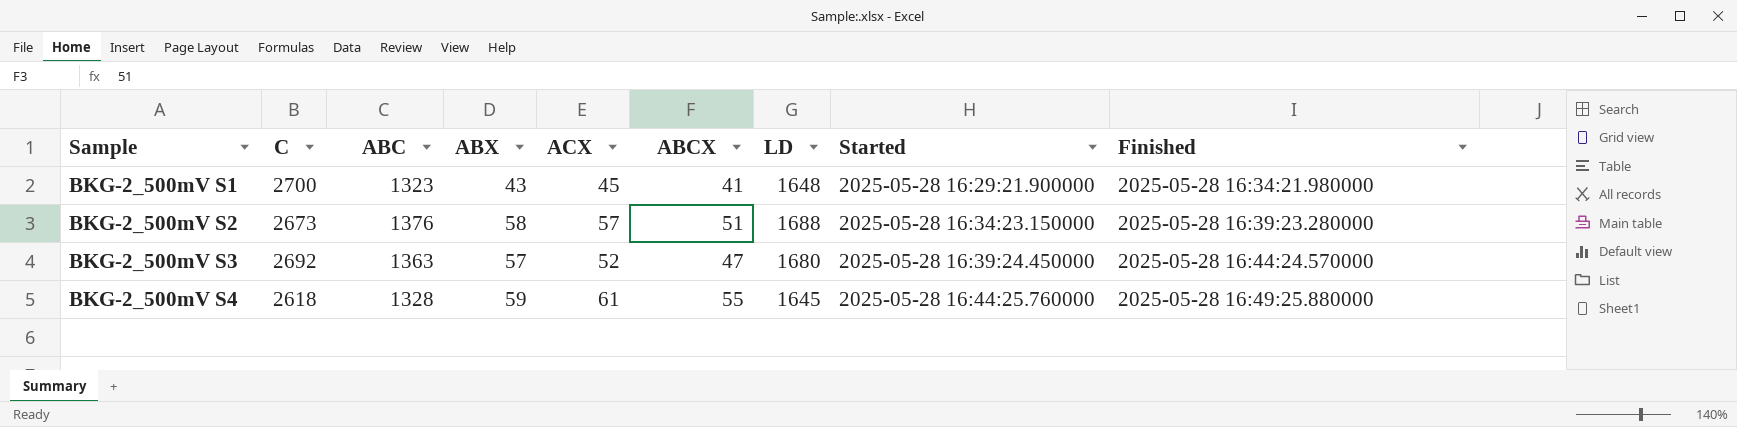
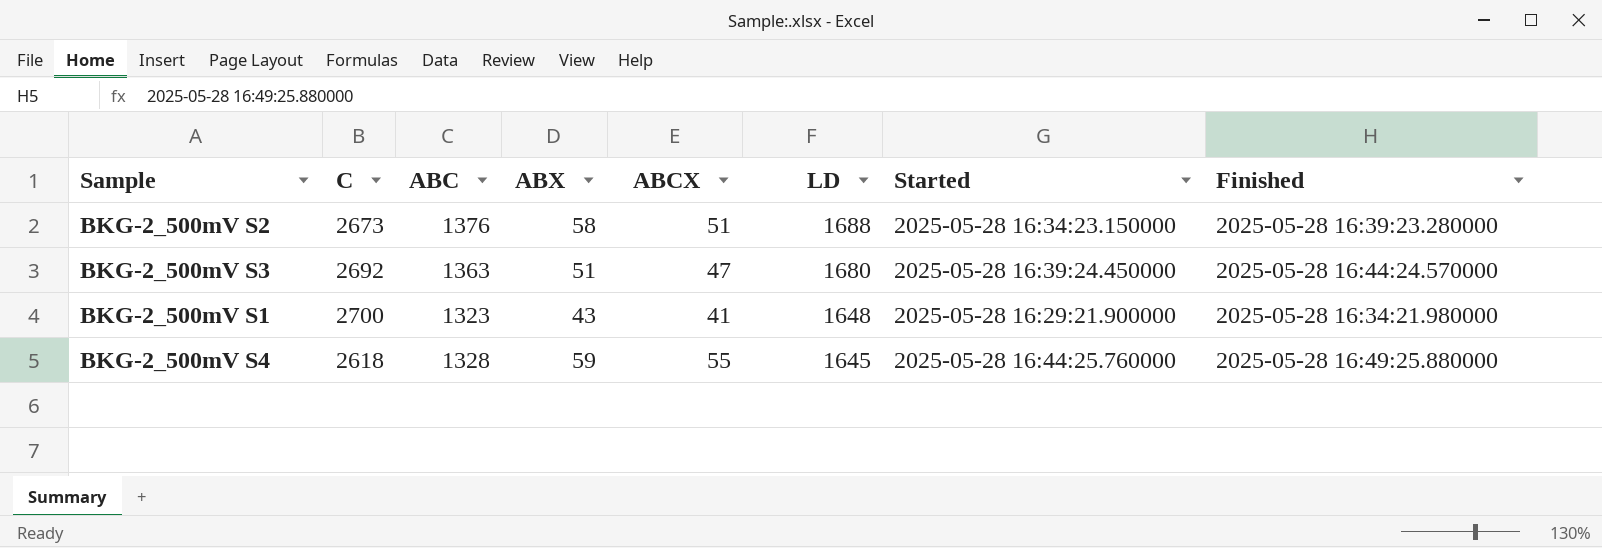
row order: Sample ascending -> LD descending
column ACX | position: 5 -> none
BKG-2_500mV S3 | ABX: 57 -> 51

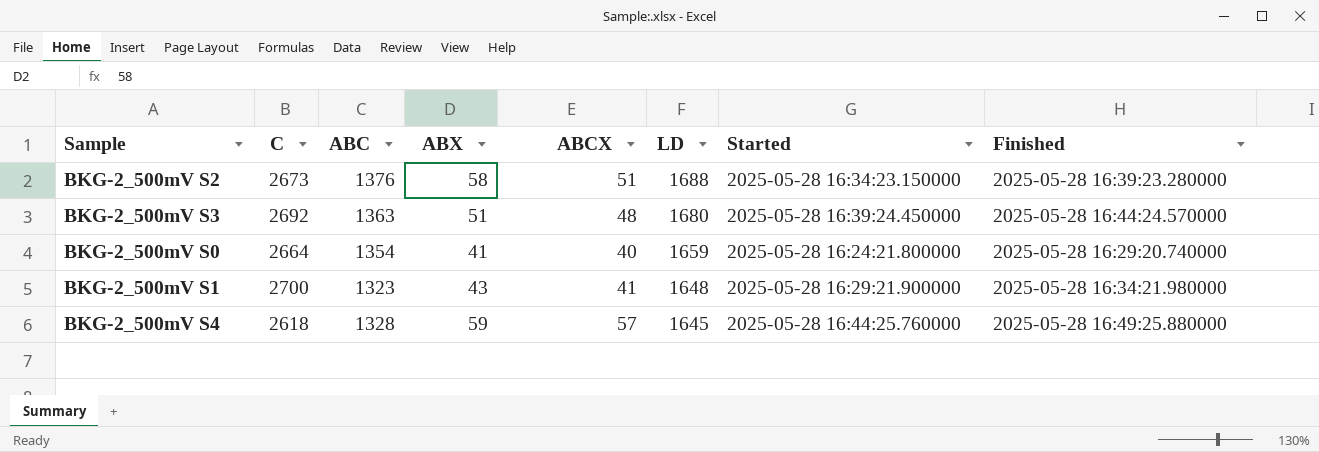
BKG-2_500mV S3 | ABCX: 47 -> 48
row BKG-2_500mV S0: none -> 2664 | 1354 | 41 | 40 | 1659 | 2025-05-28 16:24:21.800000 | 2025-05-28 16:29:20.740000
BKG-2_500mV S4 | ABCX: 55 -> 57

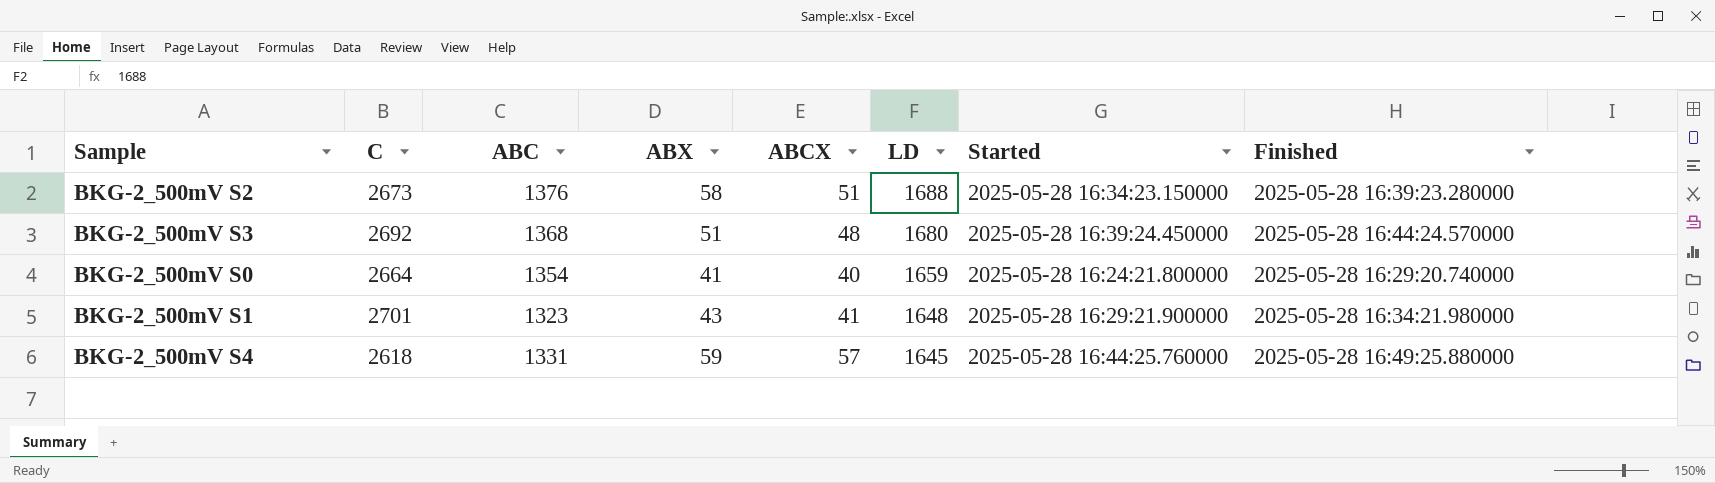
BKG-2_500mV S3 | ABC: 1363 -> 1368
BKG-2_500mV S1 | C: 2700 -> 2701
BKG-2_500mV S4 | ABC: 1328 -> 1331

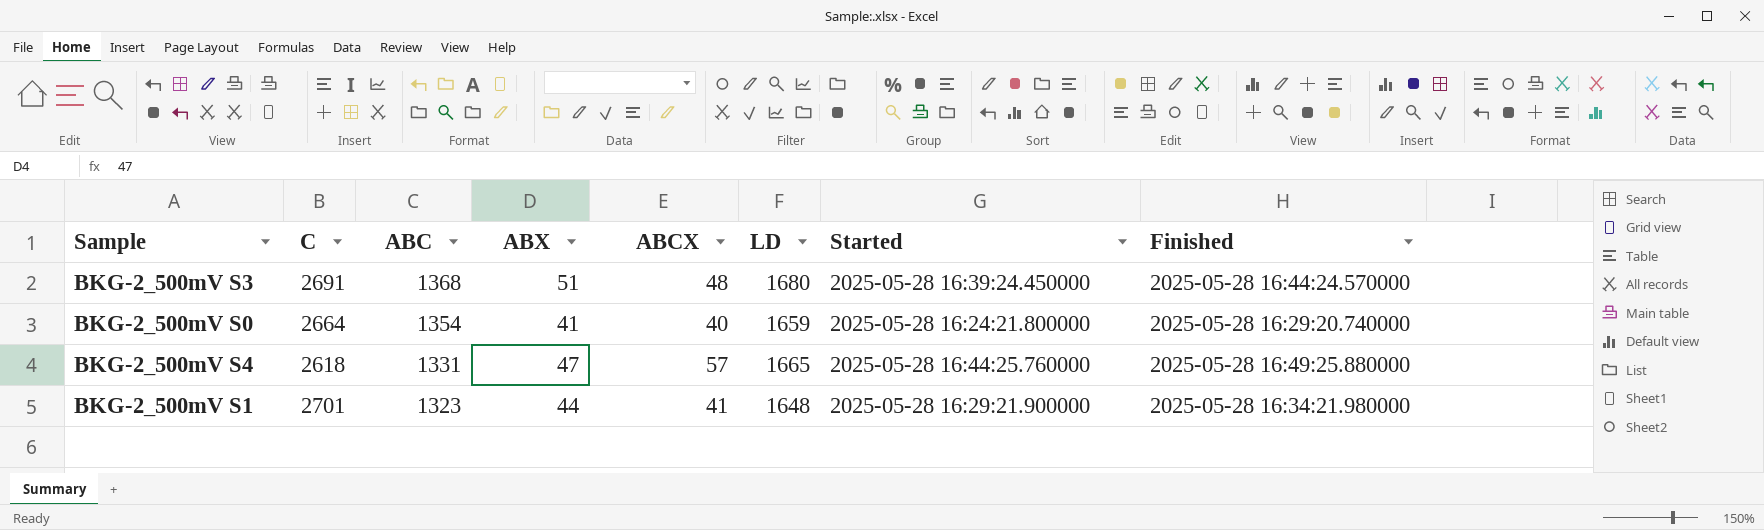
row order: LD descending -> ABC descending
row BKG-2_500mV S2: 2673 | 1376 | 58 | 51 | 1688 | 2025-05-28 16:34:23.150000 | 2025-05-28 16:39:23.280000 -> none
BKG-2_500mV S3 | C: 2692 -> 2691
BKG-2_500mV S4 | ABX: 59 -> 47
BKG-2_500mV S4 | LD: 1645 -> 1665
BKG-2_500mV S1 | ABX: 43 -> 44

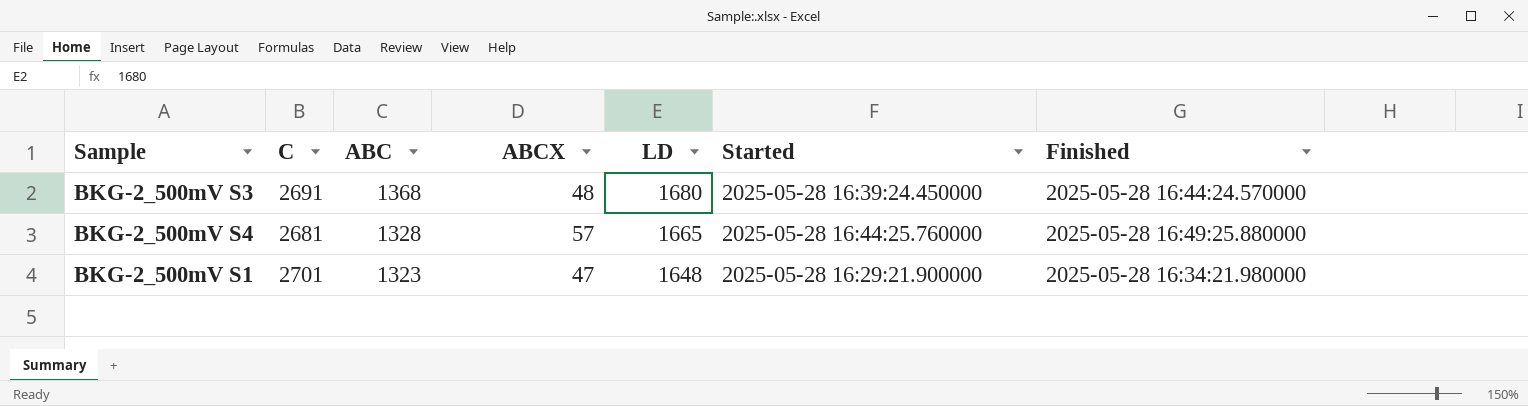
column ABX | position: 4 -> none
row BKG-2_500mV S0: 2664 | 1354 | 41 | 40 | 1659 | 2025-05-28 16:24:21.800000 | 2025-05-28 16:29:20.740000 -> none
BKG-2_500mV S4 | C: 2618 -> 2681
BKG-2_500mV S4 | ABC: 1331 -> 1328
BKG-2_500mV S1 | ABCX: 41 -> 47

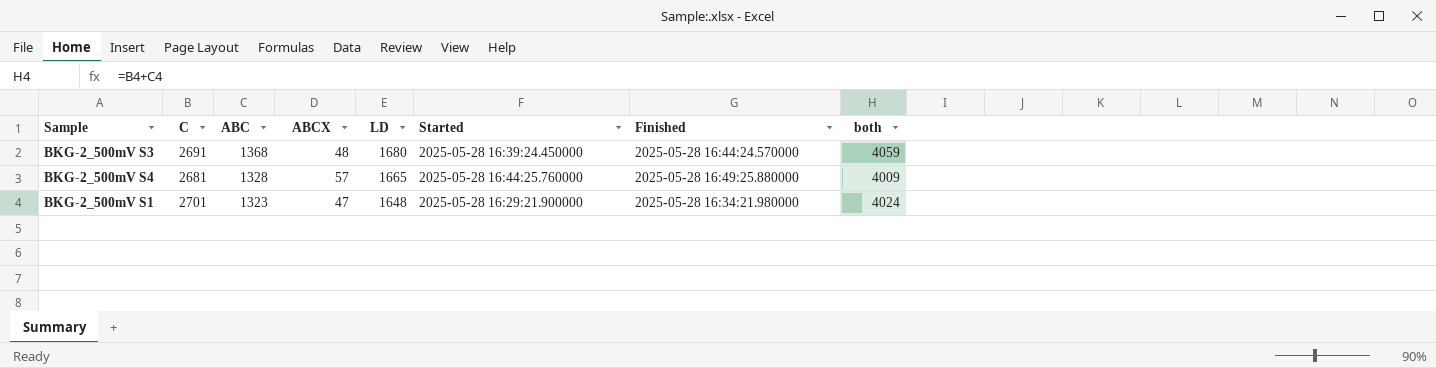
column both | formula: none -> [C] + [ABC]

